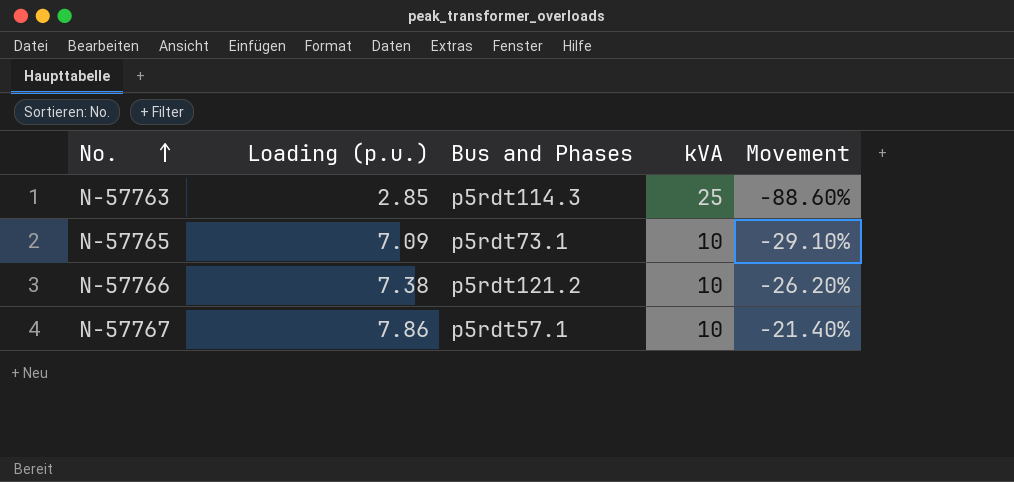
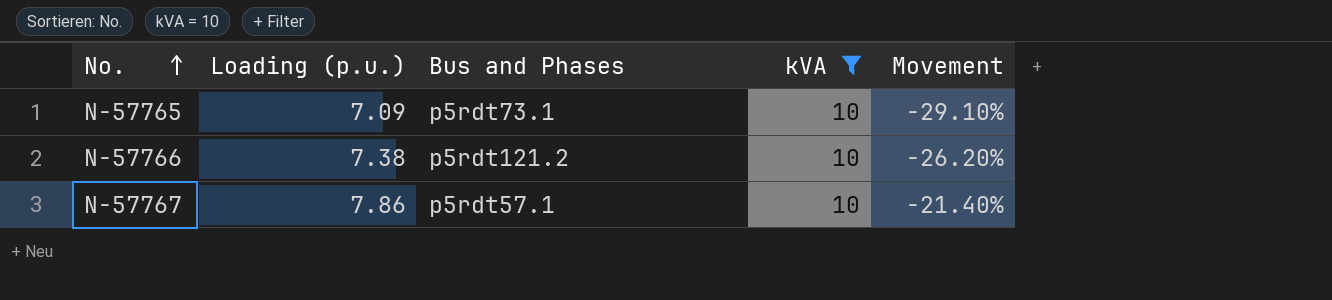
filter: none -> kVA = 10

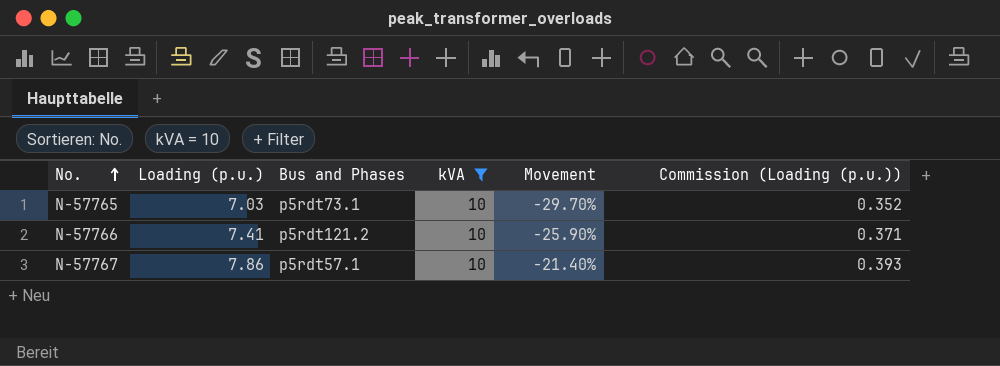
column Commission (Loading (p.u.)) | formula: none -> [Loading (p.u.)] * 0.05
N-57765 | Loading (p.u.): 7.09 -> 7.03
N-57765 | Movement: -29.10% -> -29.70%
N-57766 | Loading (p.u.): 7.38 -> 7.41
N-57766 | Movement: -26.20% -> -25.90%

